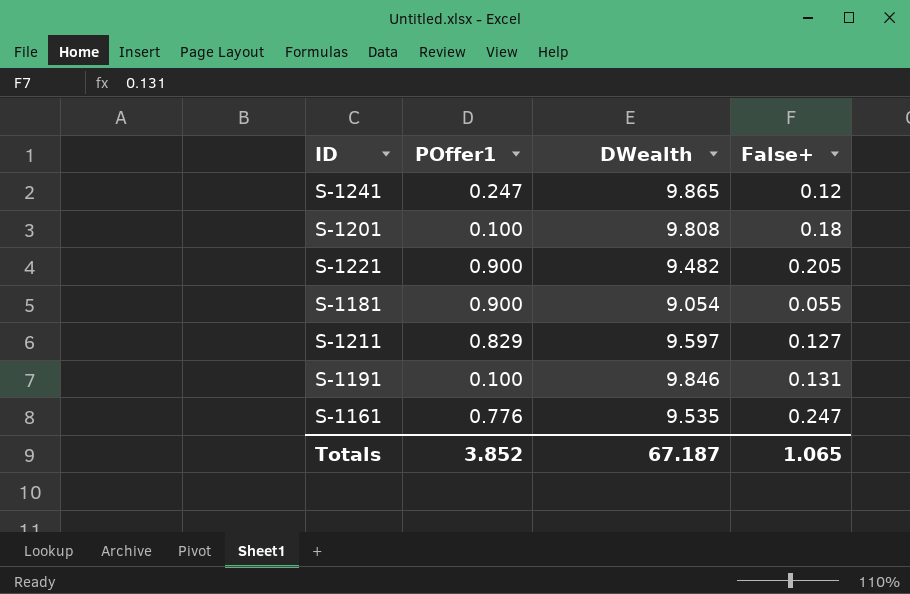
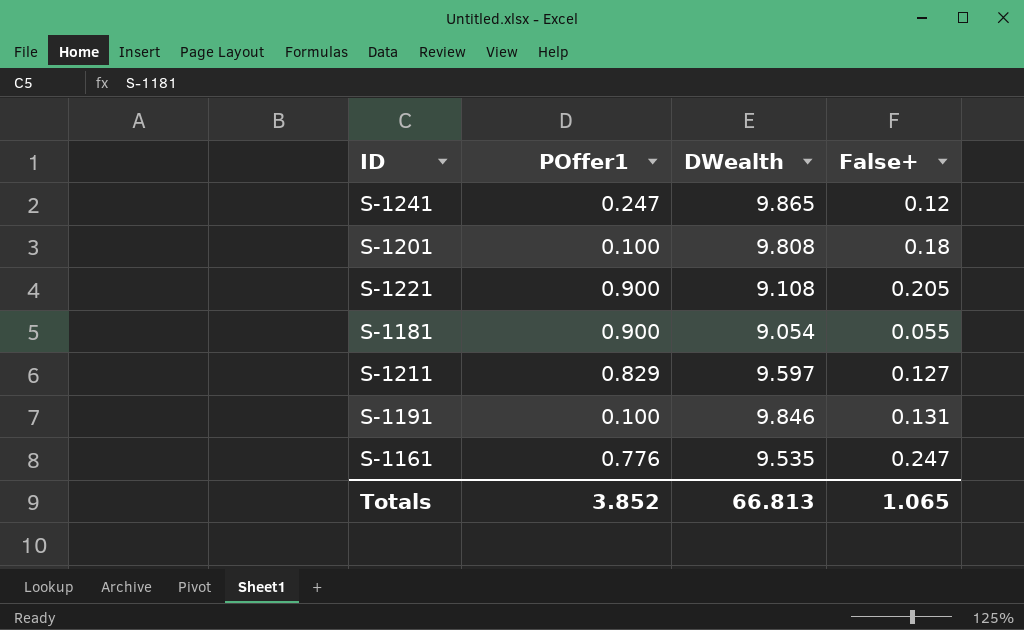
S-1221 | DWealth: 9.482 -> 9.108
Totals | DWealth: 67.187 -> 66.813

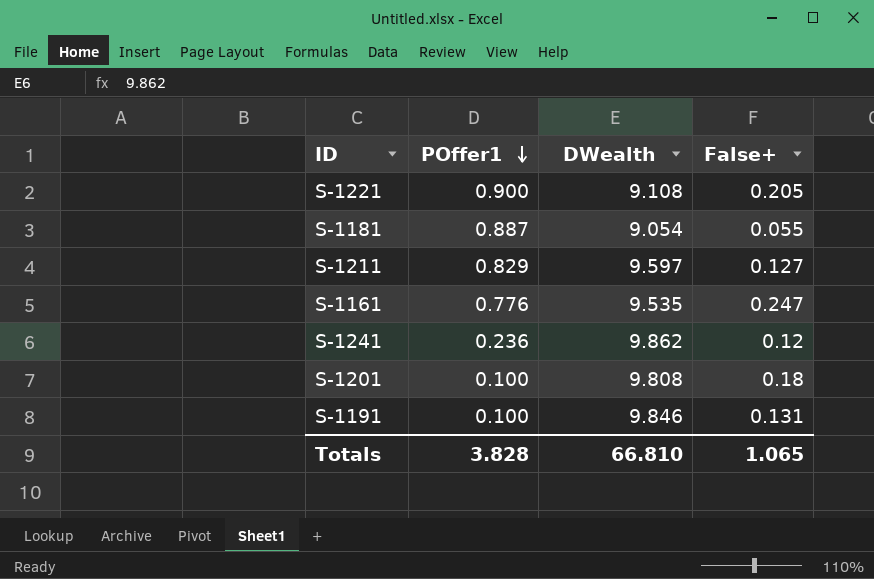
row order: none -> POffer1 descending
S-1181 | POffer1: 0.900 -> 0.887
S-1241 | POffer1: 0.247 -> 0.236
S-1241 | DWealth: 9.865 -> 9.862
Totals | POffer1: 3.852 -> 3.828
Totals | DWealth: 66.813 -> 66.810

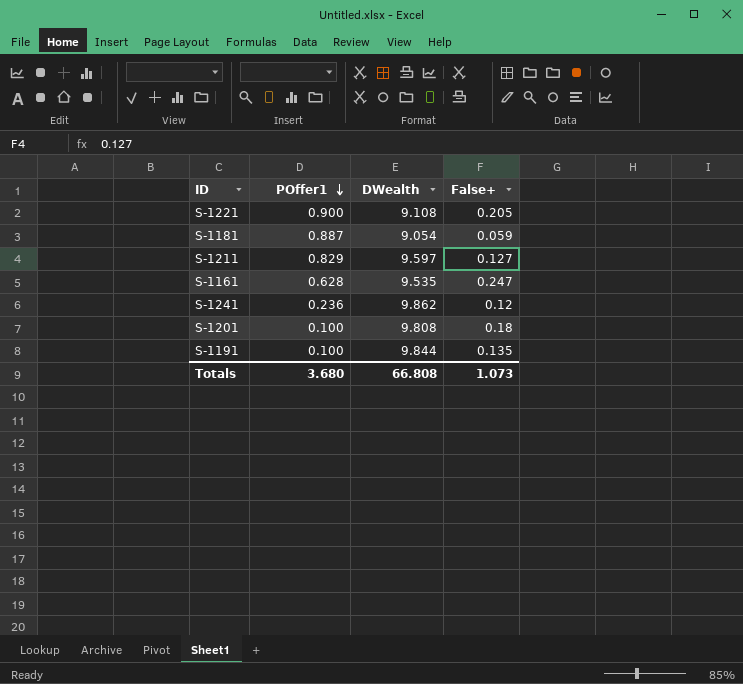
S-1181 | False+: 0.055 -> 0.059
S-1161 | POffer1: 0.776 -> 0.628
S-1191 | DWealth: 9.846 -> 9.844
S-1191 | False+: 0.131 -> 0.135
Totals | POffer1: 3.828 -> 3.680
Totals | DWealth: 66.810 -> 66.808
Totals | False+: 1.065 -> 1.073

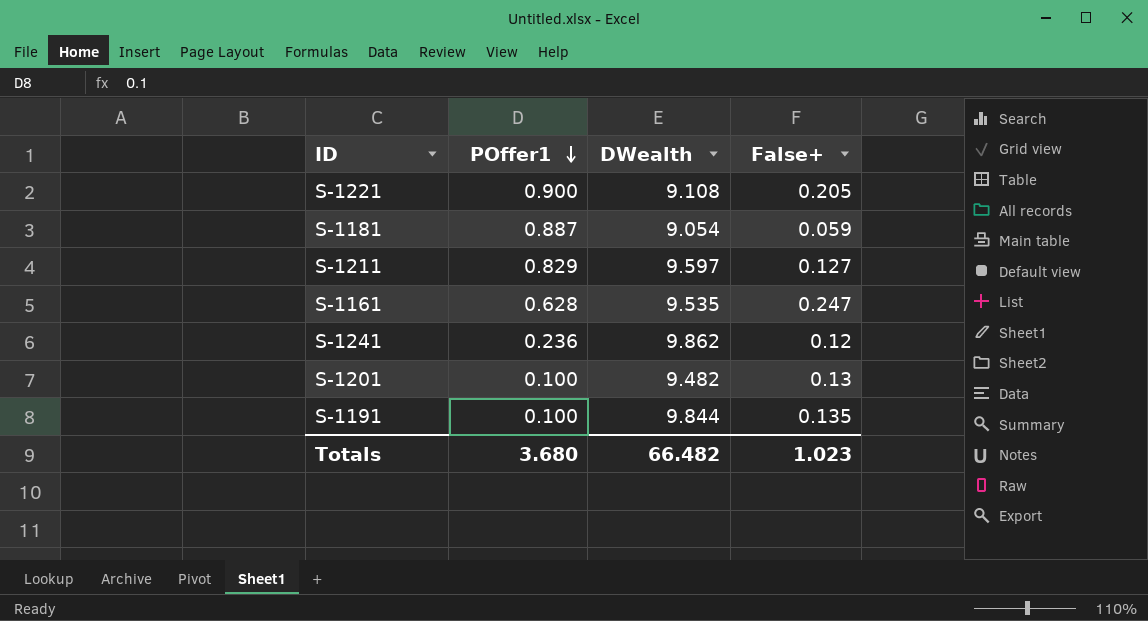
S-1201 | DWealth: 9.808 -> 9.482
S-1201 | False+: 0.18 -> 0.13
Totals | DWealth: 66.808 -> 66.482
Totals | False+: 1.073 -> 1.023

